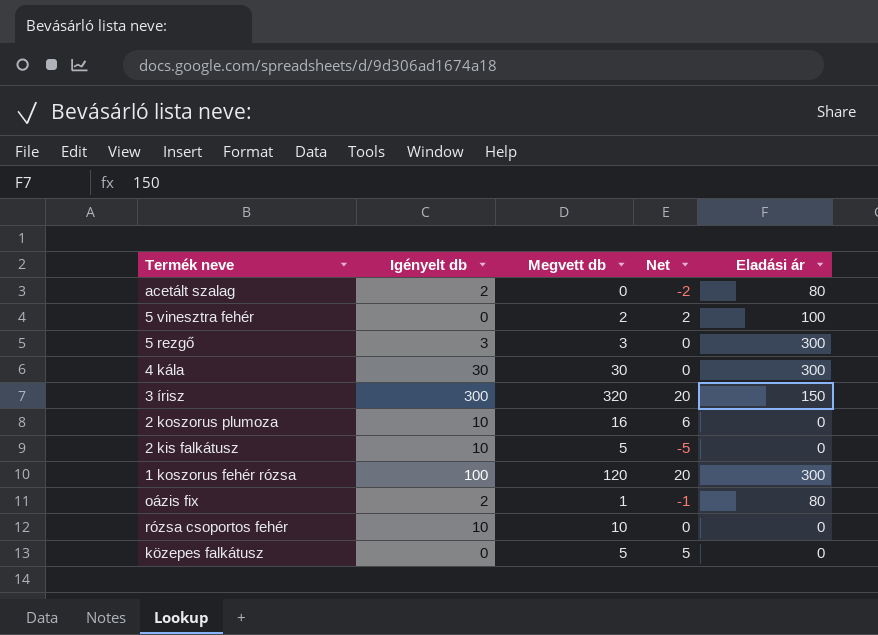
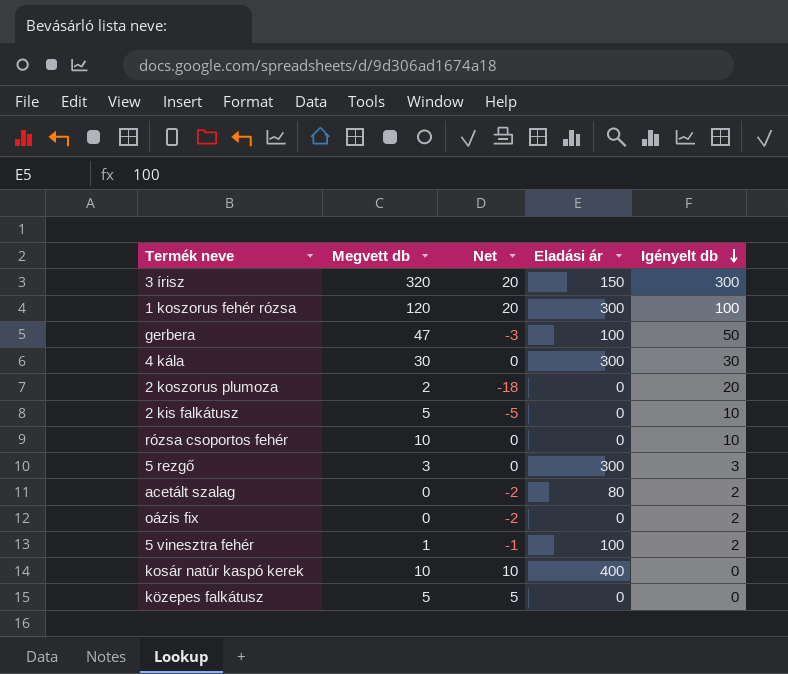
row order: none -> Igényelt db descending
column Igényelt db | position: 2 -> 5
row gerbera: none -> 47 | -3 | 100 | 50
2 koszorus plumoza | Megvett db: 16 -> 2
2 koszorus plumoza | Net: 6 -> -18
2 koszorus plumoza | Igényelt db: 10 -> 20
oázis fix | Megvett db: 1 -> 0
oázis fix | Net: -1 -> -2
oázis fix | Eladási ár: 80 -> 0
5 vinesztra fehér | Megvett db: 2 -> 1
5 vinesztra fehér | Net: 2 -> -1
5 vinesztra fehér | Igényelt db: 0 -> 2
row kosár natúr kaspó kerek: none -> 10 | 10 | 400 | 0

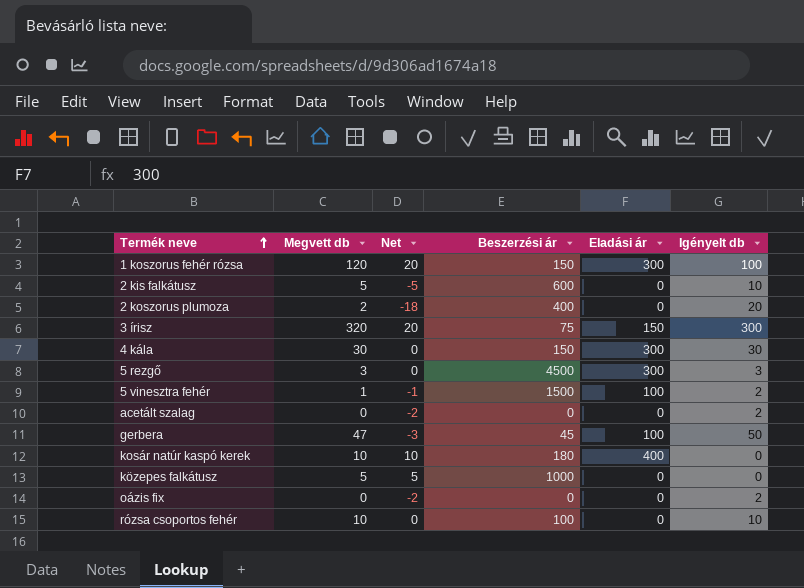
row order: Igényelt db descending -> Termék neve ascending
column Beszerzési ár | position: none -> 4
acetált szalag | Eladási ár: 80 -> 0

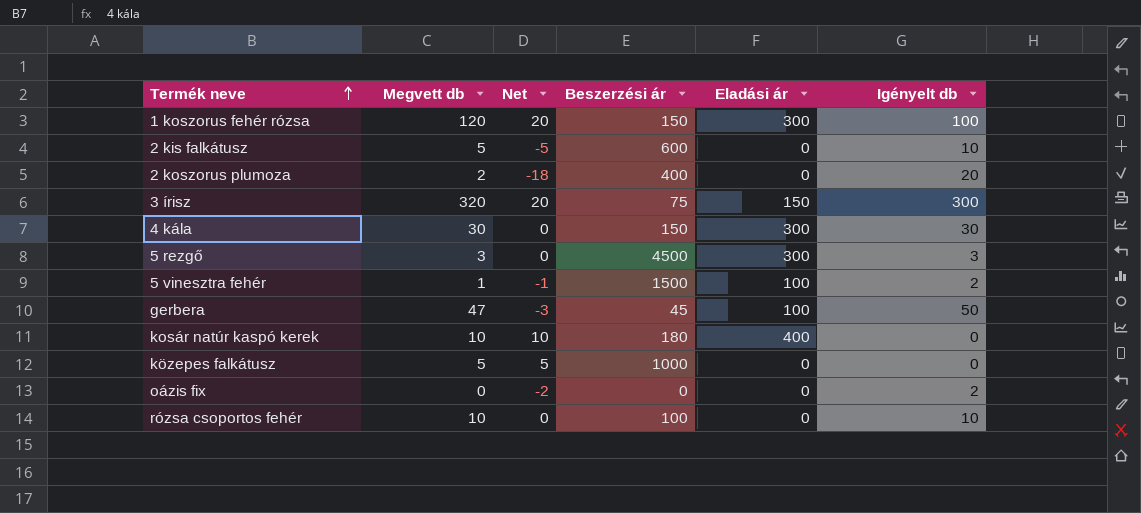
row acetált szalag: 0 | -2 | 0 | 0 | 2 -> none

